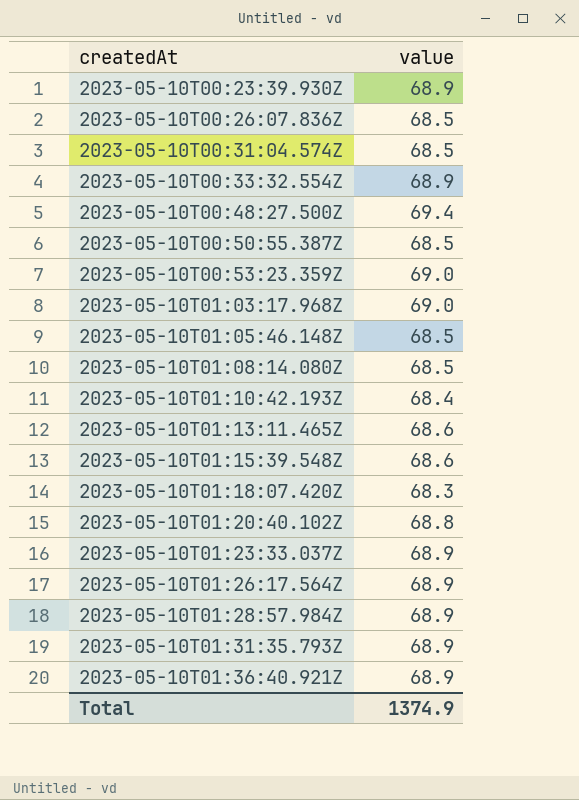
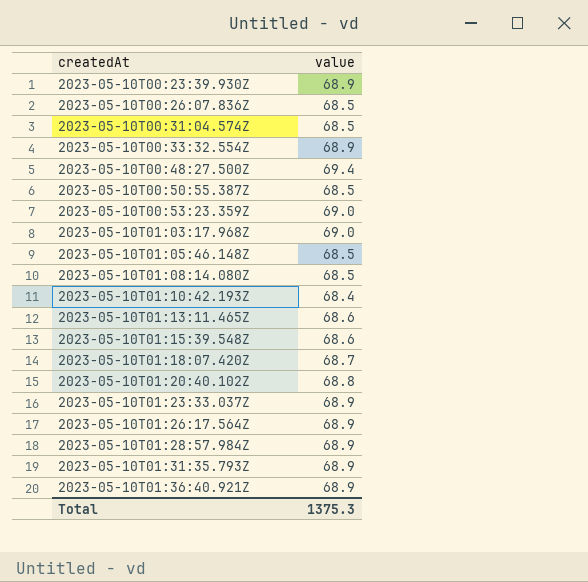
2023-05-10T01:18:07.420Z | value: 68.3 -> 68.7
Total | value: 1374.9 -> 1375.3

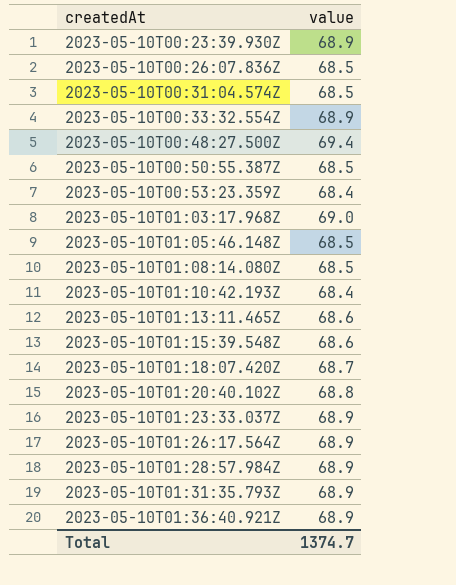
2023-05-10T00:53:23.359Z | value: 69.0 -> 68.4
Total | value: 1375.3 -> 1374.7

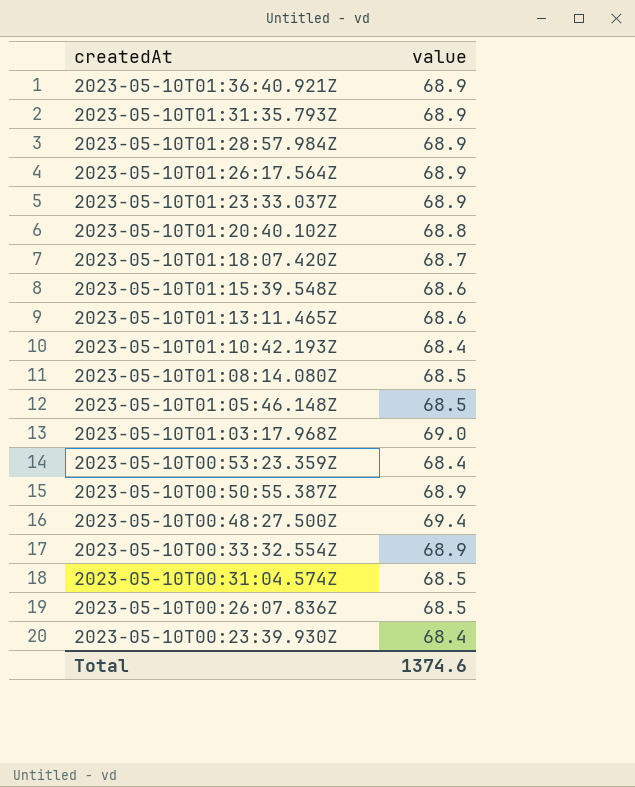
row order: createdAt ascending -> createdAt descending
2023-05-10T00:50:55.387Z | value: 68.5 -> 68.9
2023-05-10T00:23:39.930Z | value: 68.9 -> 68.4
Total | value: 1374.7 -> 1374.6

